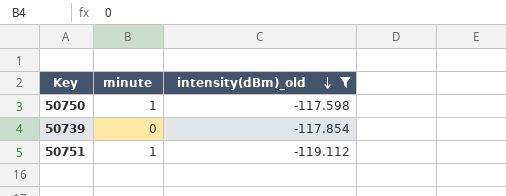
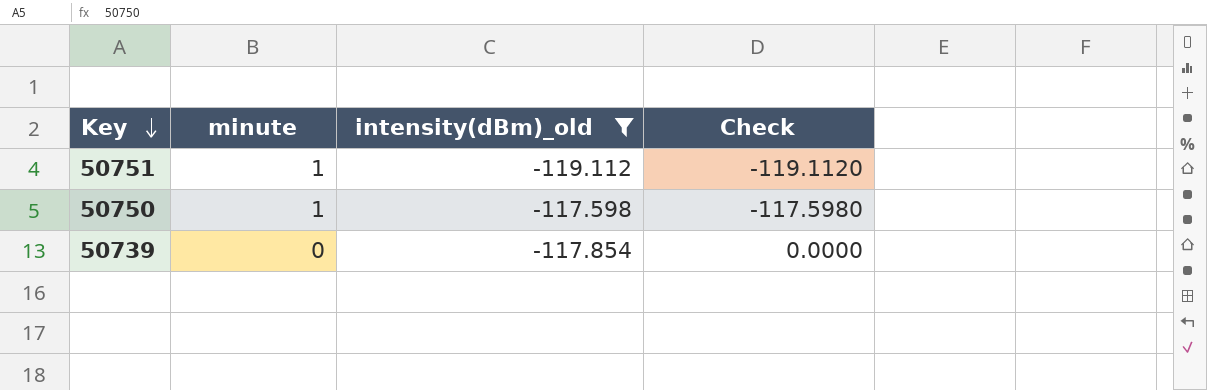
row order: intensity(dBm)_old descending -> Key descending
column Check | formula: none -> [minute] * [intensity(dBm)_old]

